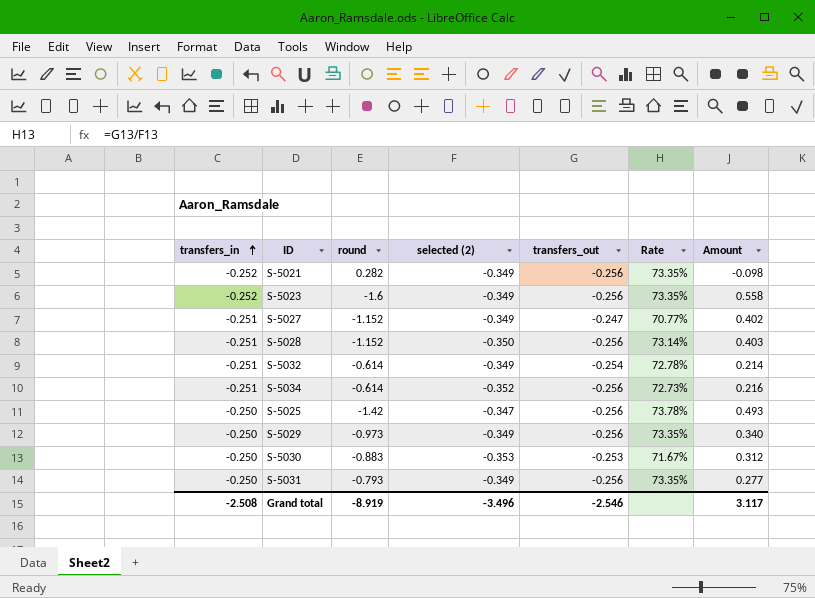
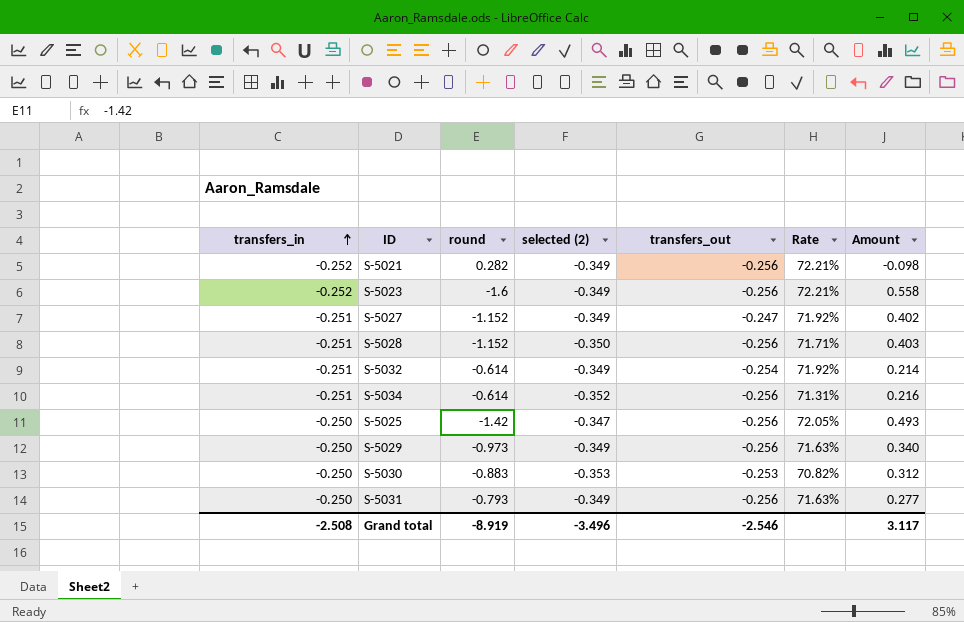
column Rate | formula: [transfers_out] / [selected (2)] -> [transfers_in] / [selected (2)]

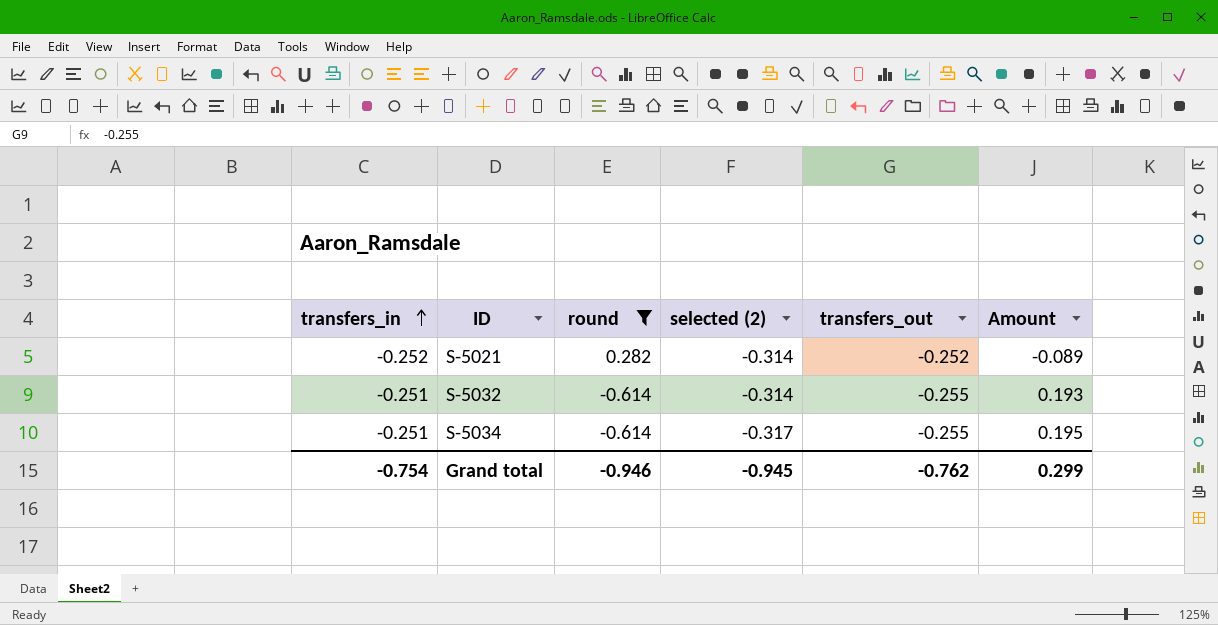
filter: none -> round >= -0.614
column Rate | formula: [transfers_in] / [selected (2)] -> none
S-5021 | selected (2): -0.349 -> -0.314
S-5021 | transfers_out: -0.256 -> -0.252
S-5021 | Amount: -0.098 -> -0.089
S-5032 | selected (2): -0.349 -> -0.314
S-5032 | transfers_out: -0.254 -> -0.255
S-5032 | Amount: 0.214 -> 0.193
S-5034 | selected (2): -0.352 -> -0.317
S-5034 | transfers_out: -0.256 -> -0.255
S-5034 | Amount: 0.216 -> 0.195
Grand total | transfers_in: -2.508 -> -0.754
Grand total | round: -8.919 -> -0.946
Grand total | selected (2): -3.496 -> -0.945
Grand total | transfers_out: -2.546 -> -0.762
Grand total | Amount: 3.117 -> 0.299

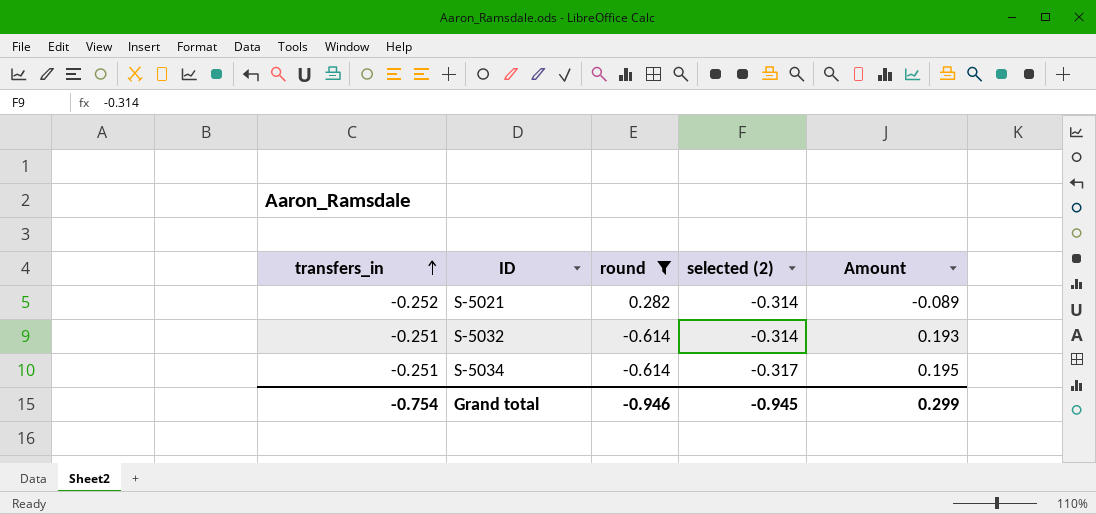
column transfers_out | position: 5 -> none

